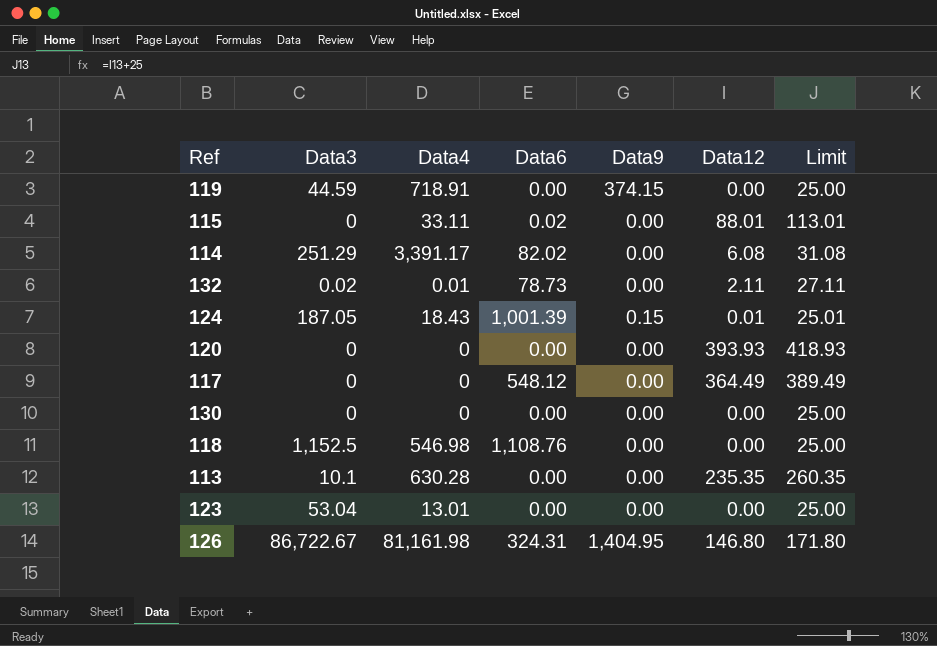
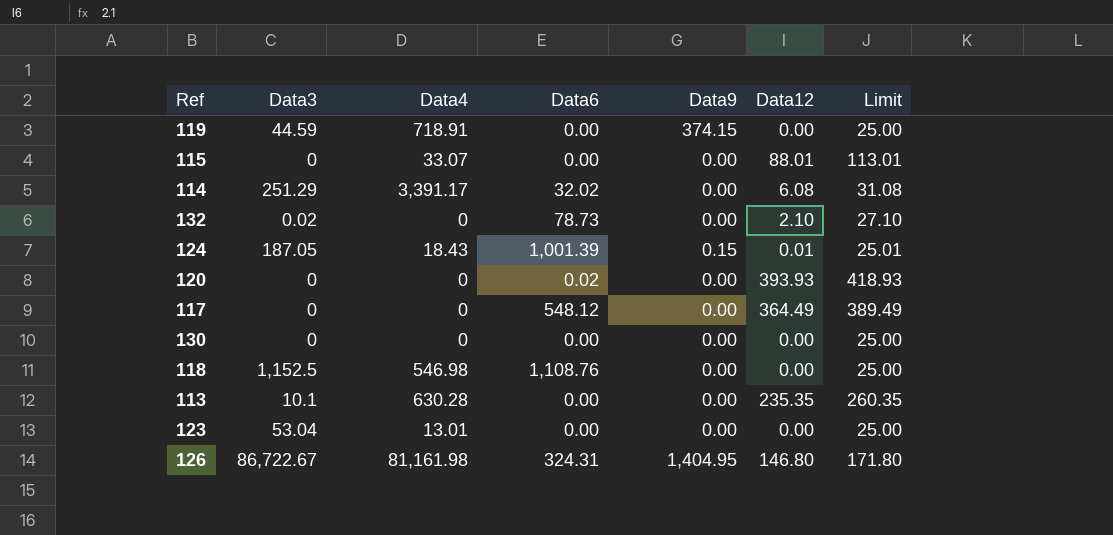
115 | Data4: 33.11 -> 33.07
115 | Data6: 0.02 -> 0.00
114 | Data6: 82.02 -> 32.02
132 | Data4: 0.01 -> 0
132 | Data12: 2.11 -> 2.10
132 | Limit: 27.11 -> 27.10
120 | Data6: 0.00 -> 0.02

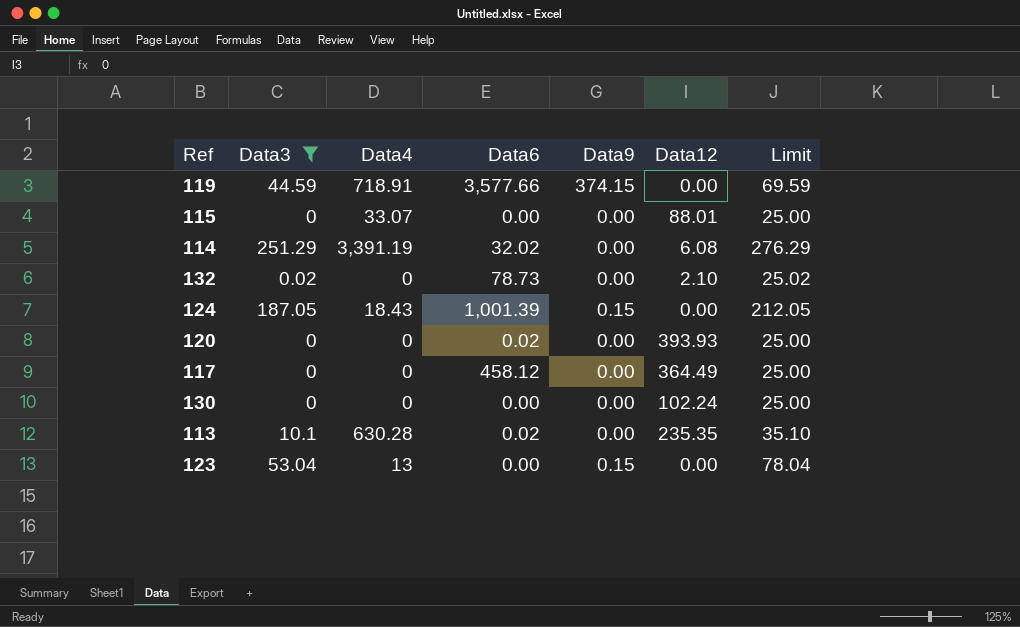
filter: none -> Data3 <= 251.29
column Limit | formula: [Data12] + 25 -> [Data3] + 25
119 | Data6: 0.00 -> 3,577.66
114 | Data4: 3,391.17 -> 3,391.19
124 | Data12: 0.01 -> 0.00
117 | Data6: 548.12 -> 458.12
130 | Data12: 0.00 -> 102.24
113 | Data6: 0.00 -> 0.02
123 | Data4: 13.01 -> 13
123 | Data9: 0.00 -> 0.15

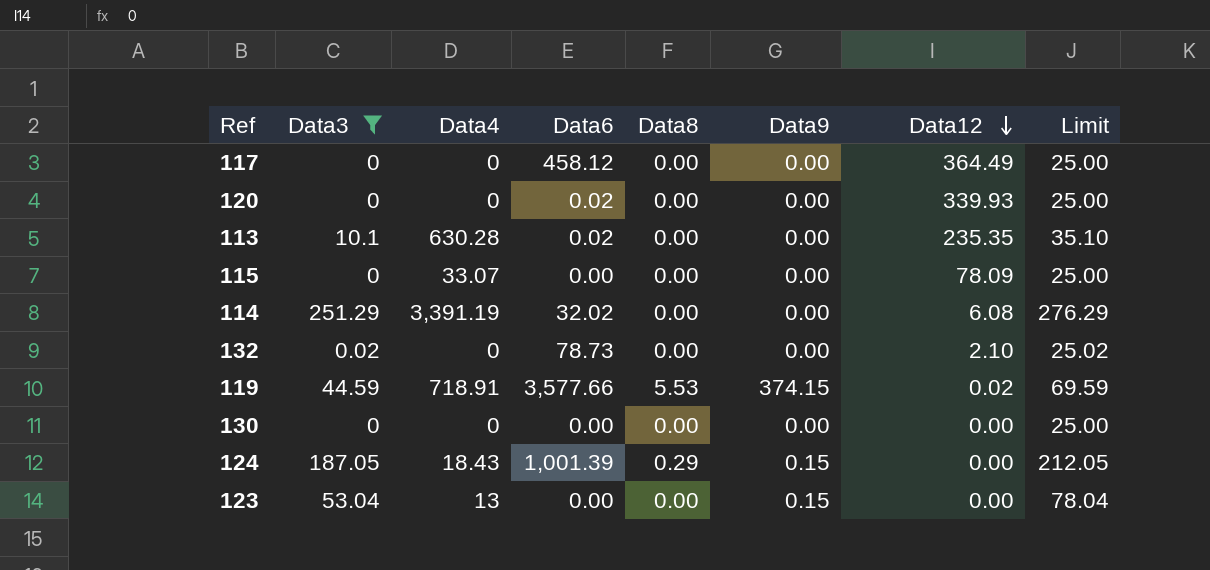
row order: none -> Data12 descending
column Data8 | position: none -> 5
120 | Data12: 393.93 -> 339.93
115 | Data12: 88.01 -> 78.09
119 | Data12: 0.00 -> 0.02
130 | Data12: 102.24 -> 0.00

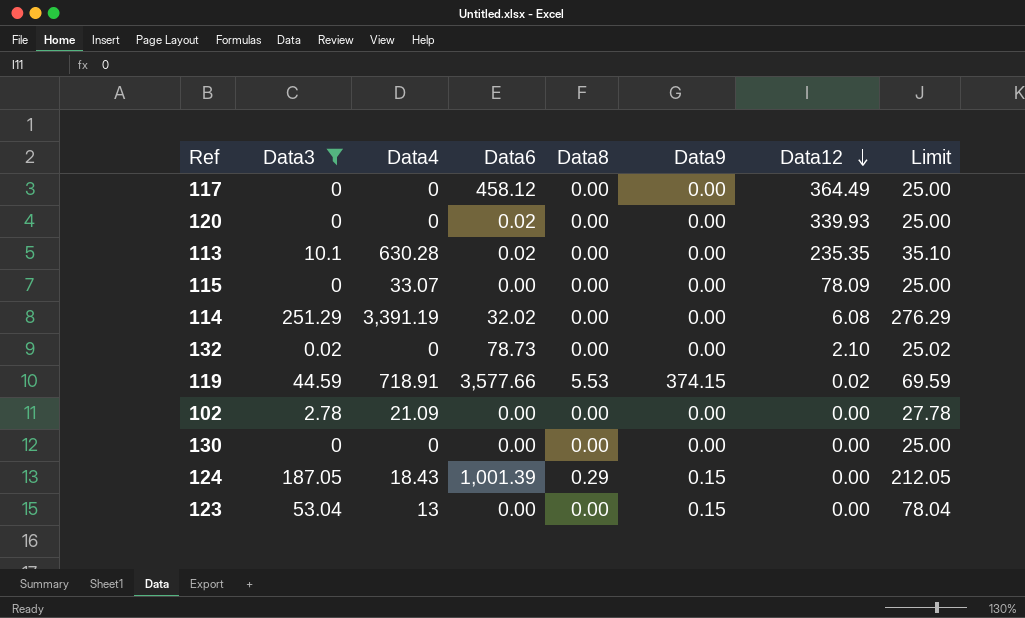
row 102: none -> 2.78 | 21.09 | 0.00 | 0.00 | 0.00 | 0.00 | 27.78

